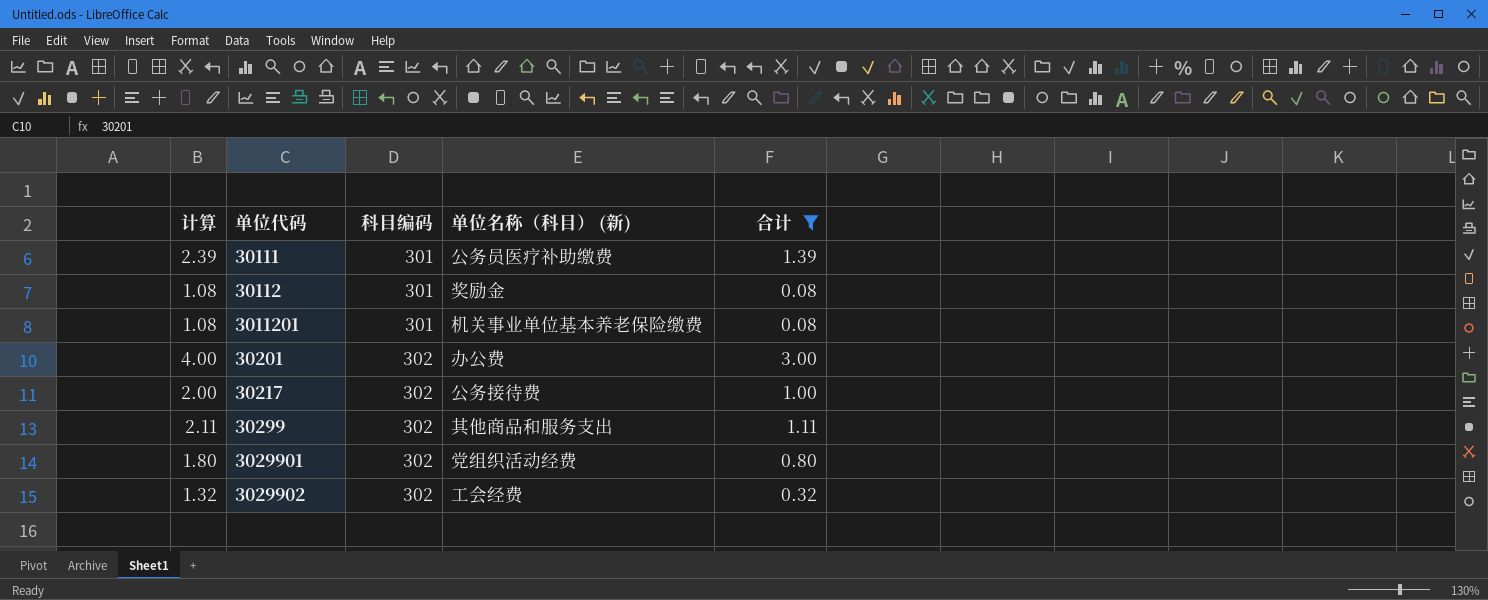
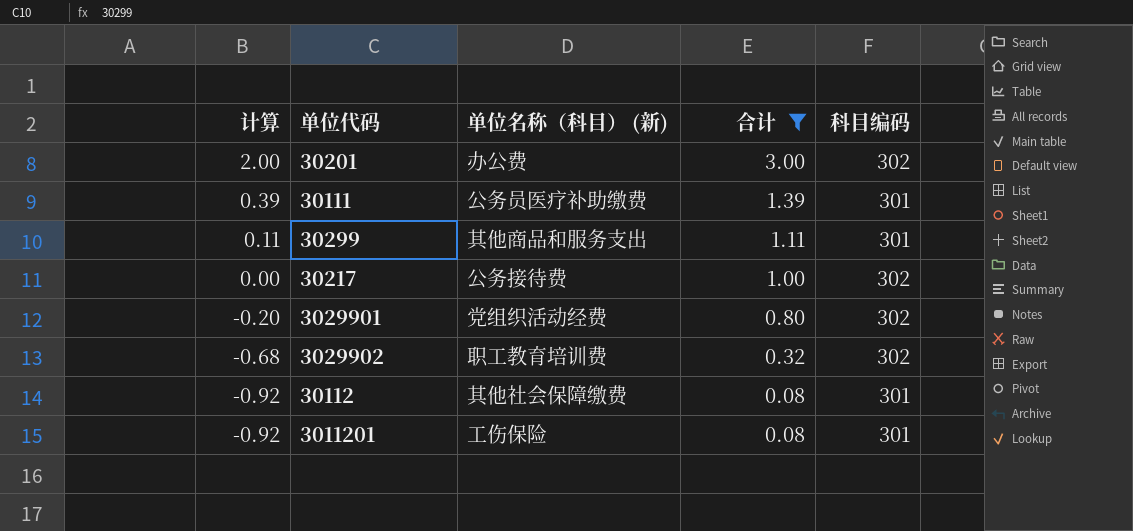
row order: 科目编码 ascending -> 计算 descending
column 计算 | formula: [合计] + 1 -> [合计] - 1
column 科目编码 | position: 3 -> 5
30299 | 科目编码: 302 -> 301
3029902 | 单位名称（科目） (新): 工会经费 -> 职工教育培训费
30112 | 单位名称（科目） (新): 奖励金 -> 其他社会保障缴费
3011201 | 单位名称（科目） (新): 机关事业单位基本养老保险缴费 -> 工伤保险

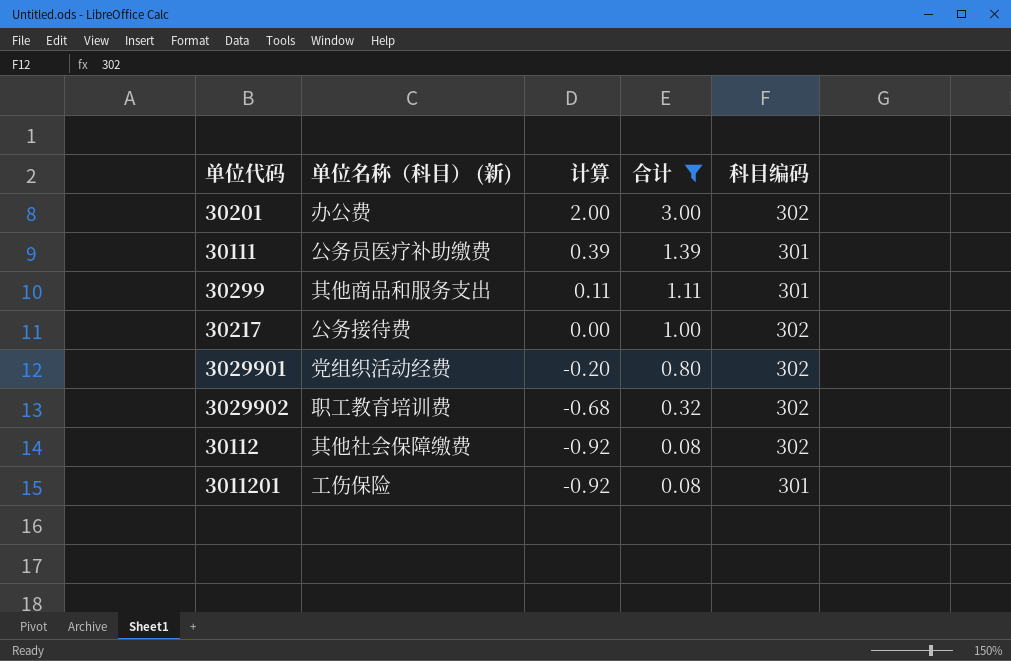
column 计算 | position: 1 -> 3
30112 | 科目编码: 301 -> 302

